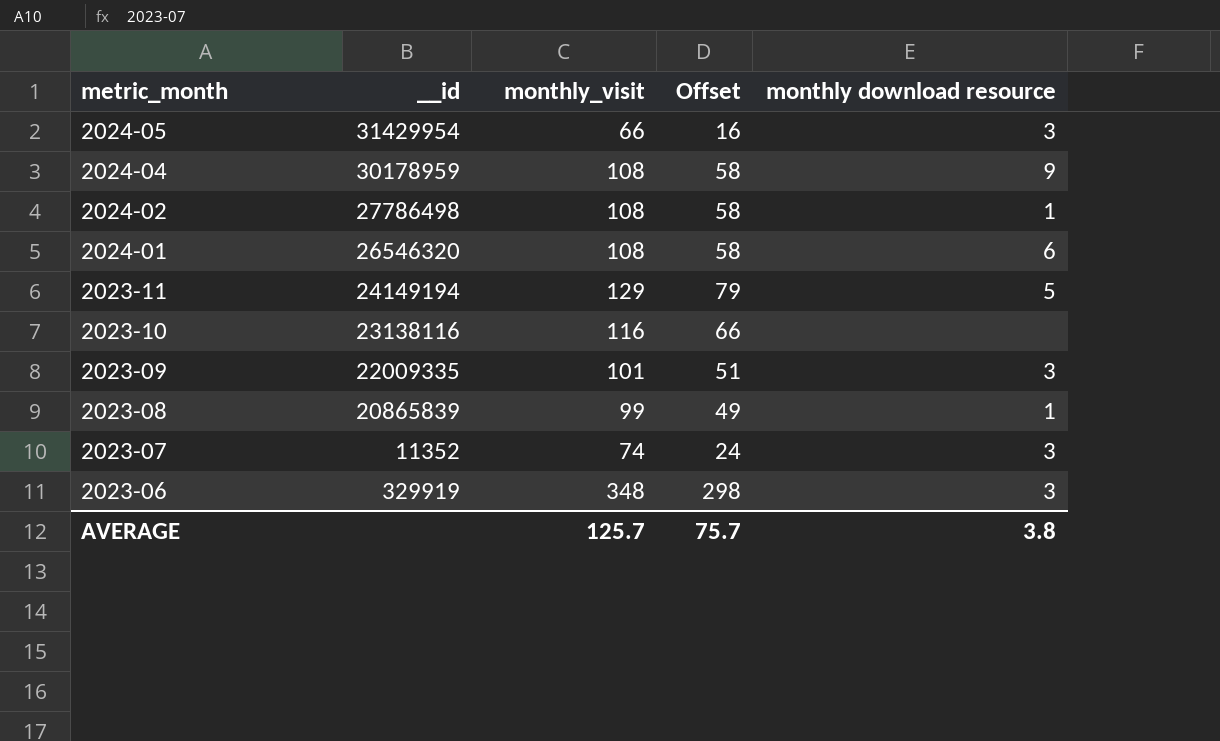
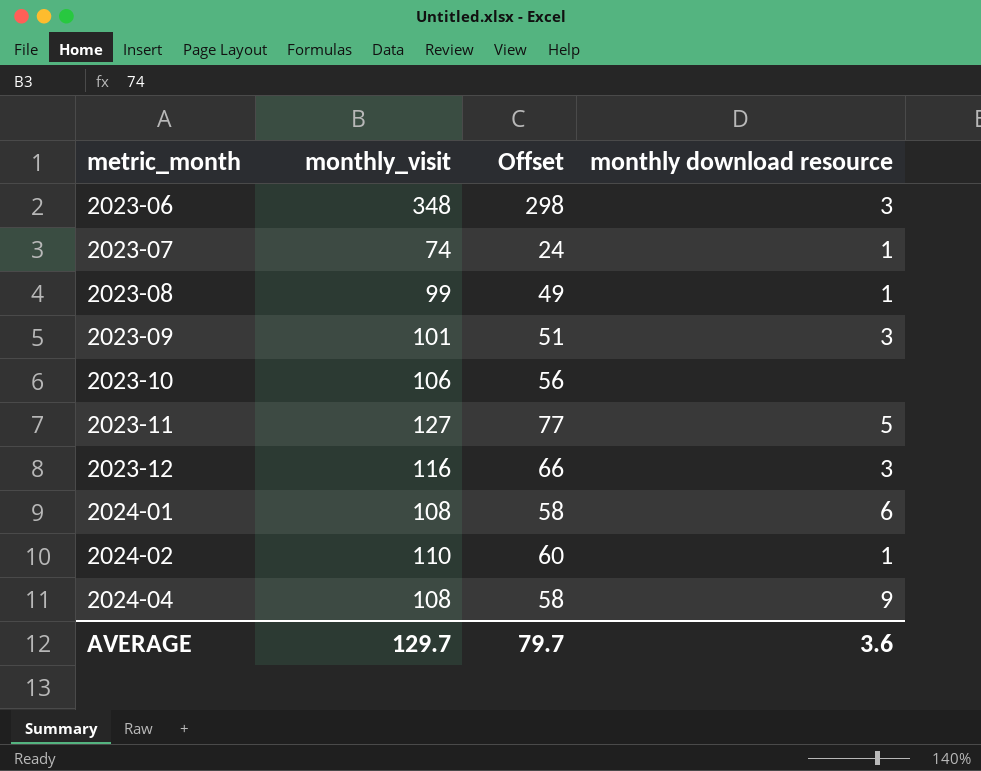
row order: metric_month descending -> metric_month ascending
column __id | position: 2 -> none
row 2024-05: 31429954 | 66 | 16 | 3 -> none
2023-07 | monthly download resource: 3 -> 1
2023-10 | monthly_visit: 116 -> 106
2023-10 | Offset: 66 -> 56
2023-11 | monthly_visit: 129 -> 127
2023-11 | Offset: 79 -> 77
row 2023-12: none -> 116 | 66 | 3
2024-02 | monthly_visit: 108 -> 110
2024-02 | Offset: 58 -> 60
AVERAGE | monthly_visit: 125.7 -> 129.7
AVERAGE | Offset: 75.7 -> 79.7
AVERAGE | monthly download resource: 3.8 -> 3.6

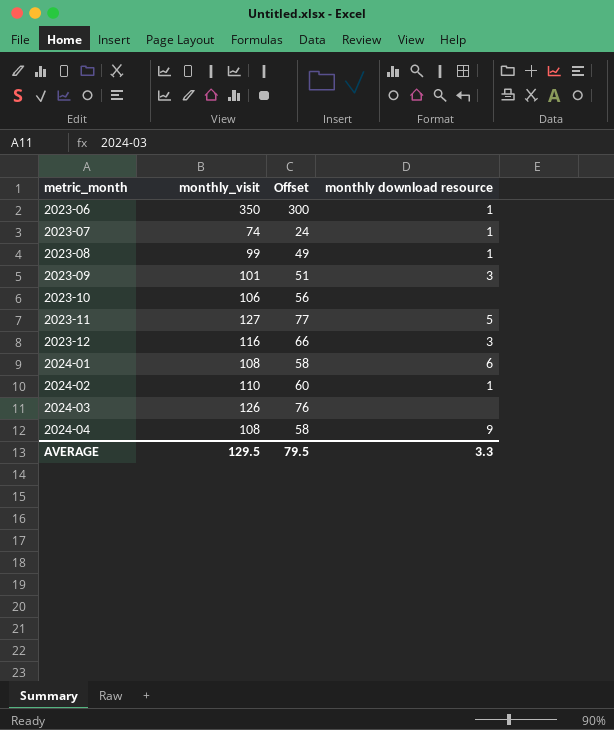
2023-06 | monthly_visit: 348 -> 350
2023-06 | Offset: 298 -> 300
2023-06 | monthly download resource: 3 -> 1
row 2024-03: none -> 126 | 76 | none
AVERAGE | monthly_visit: 129.7 -> 129.5
AVERAGE | Offset: 79.7 -> 79.5
AVERAGE | monthly download resource: 3.6 -> 3.3

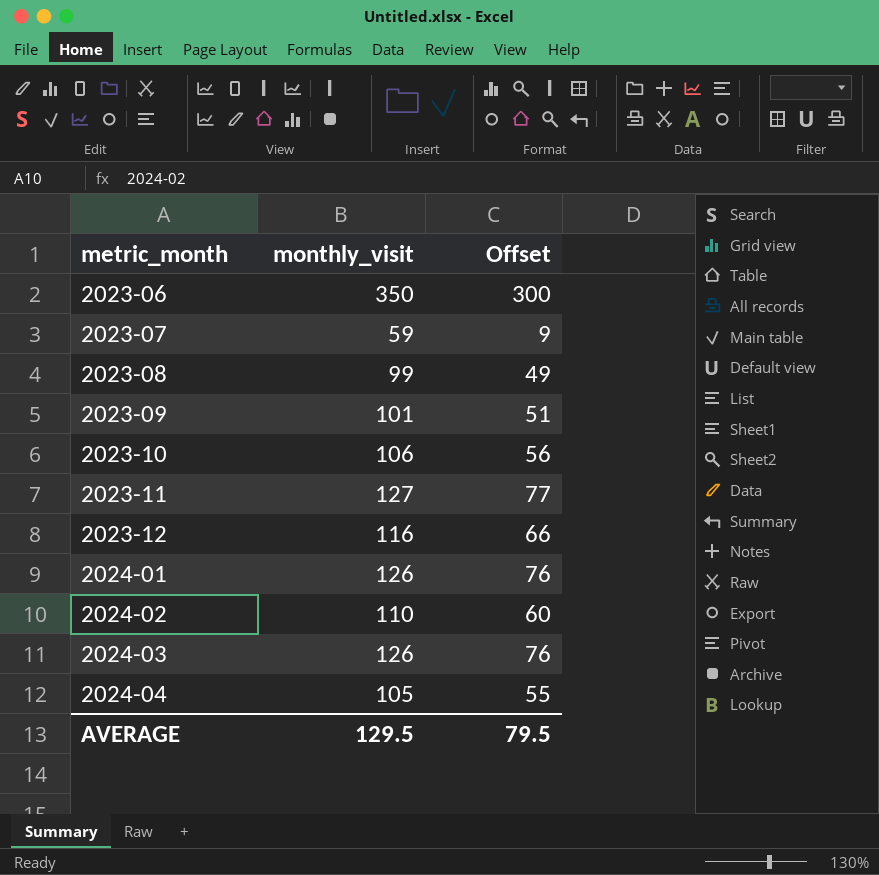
column monthly download resource | position: 4 -> none
2023-07 | monthly_visit: 74 -> 59
2023-07 | Offset: 24 -> 9
2024-01 | monthly_visit: 108 -> 126
2024-01 | Offset: 58 -> 76
2024-04 | monthly_visit: 108 -> 105
2024-04 | Offset: 58 -> 55

